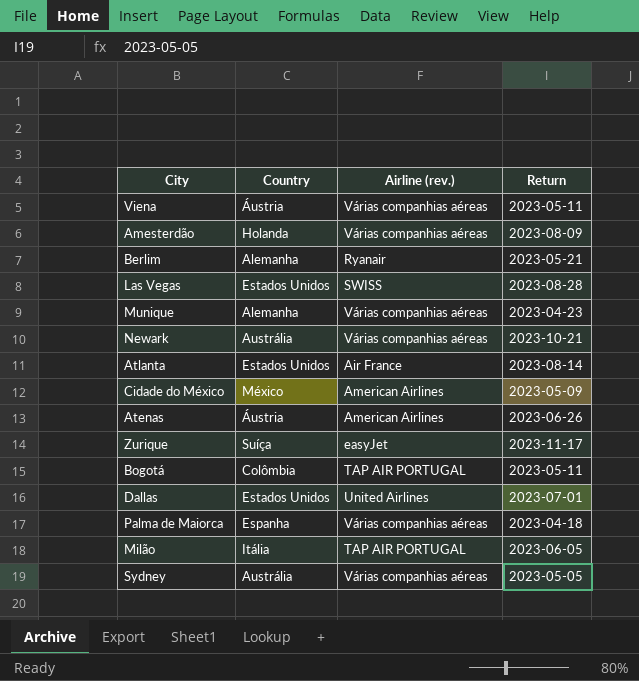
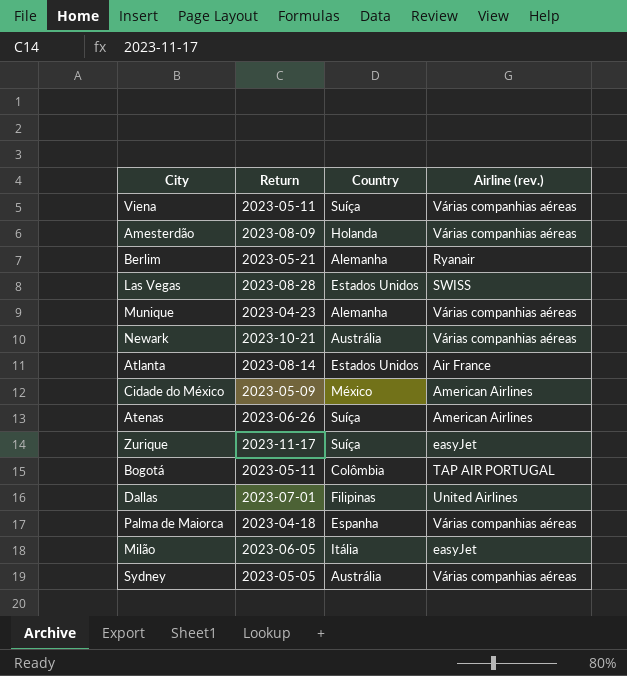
column Return | position: 4 -> 2
Viena | Country: Áustria -> Suíça
Atenas | Country: Áustria -> Suíça
Dallas | Country: Estados Unidos -> Filipinas
Milão | Airline (rev.): TAP AIR PORTUGAL -> easyJet

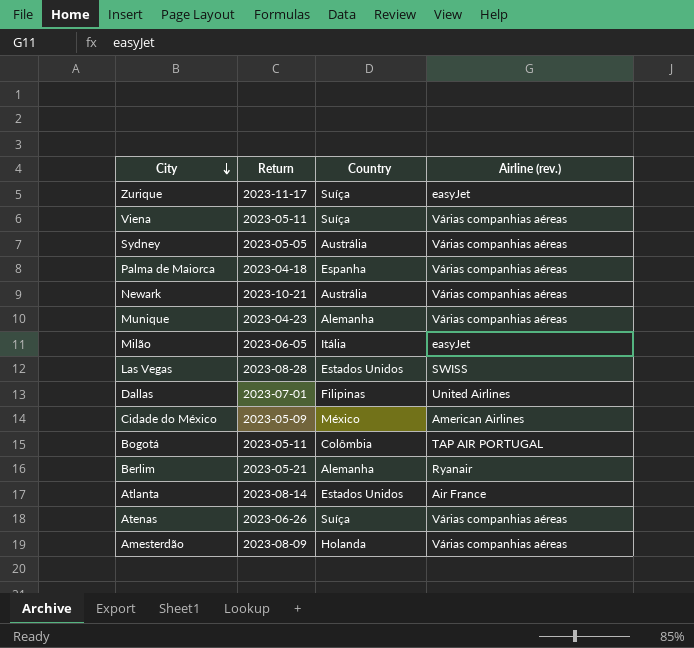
row order: none -> City descending
Atenas | Airline (rev.): American Airlines -> Várias companhias aéreas

